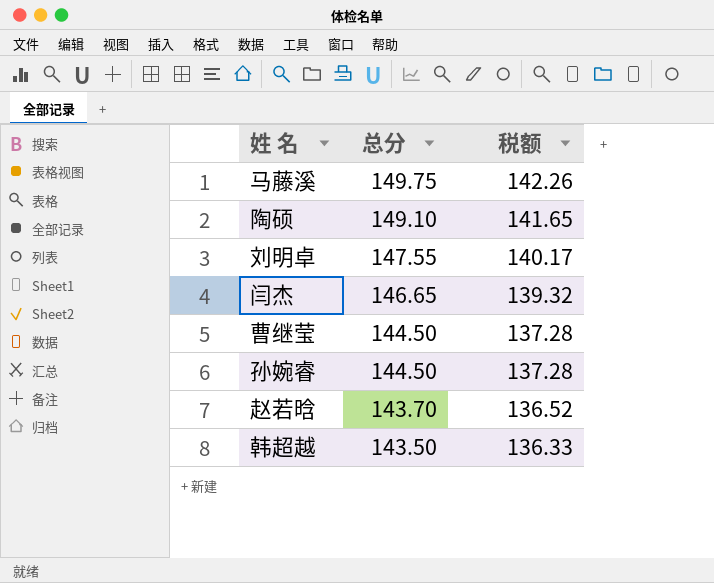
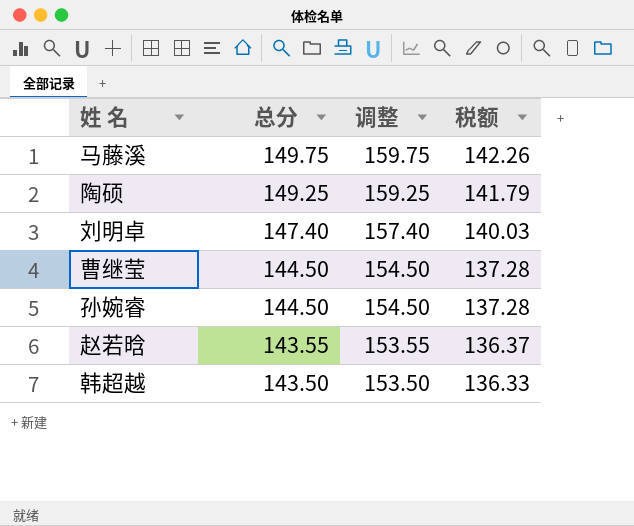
column 调整 | formula: none -> [总分] + 10
row 闫杰: 146.65 | 139.32 -> none
陶硕 | 总分: 149.10 -> 149.25
陶硕 | 税额: 141.65 -> 141.79
刘明卓 | 总分: 147.55 -> 147.40
刘明卓 | 税额: 140.17 -> 140.03
赵若晗 | 总分: 143.70 -> 143.55
赵若晗 | 税额: 136.52 -> 136.37

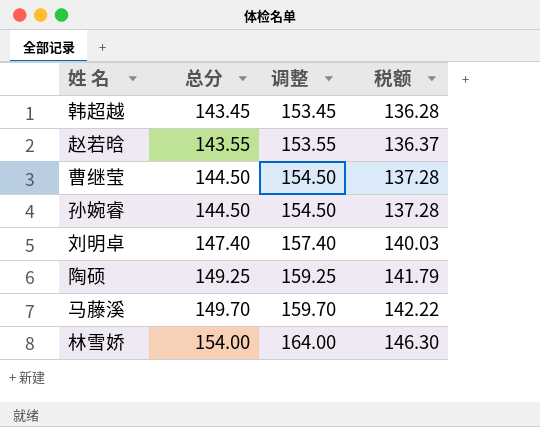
row order: 总分 descending -> 总分 ascending
韩超越 | 总分: 143.50 -> 143.45
韩超越 | 调整: 153.50 -> 153.45
韩超越 | 税额: 136.33 -> 136.28
马藤溪 | 总分: 149.75 -> 149.70
马藤溪 | 调整: 159.75 -> 159.70
马藤溪 | 税额: 142.26 -> 142.22
row 林雪娇: none -> 154.00 | 164.00 | 146.30

